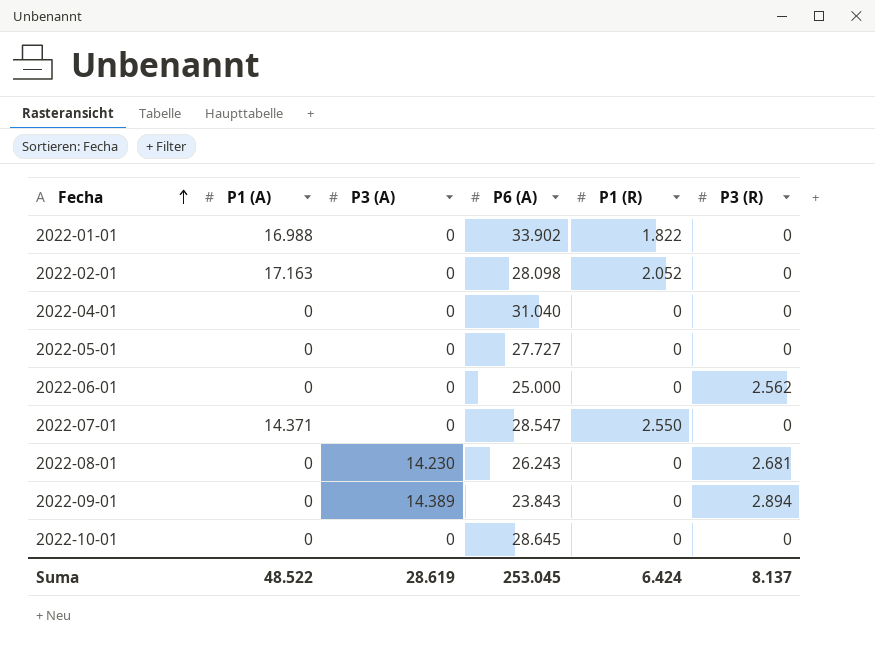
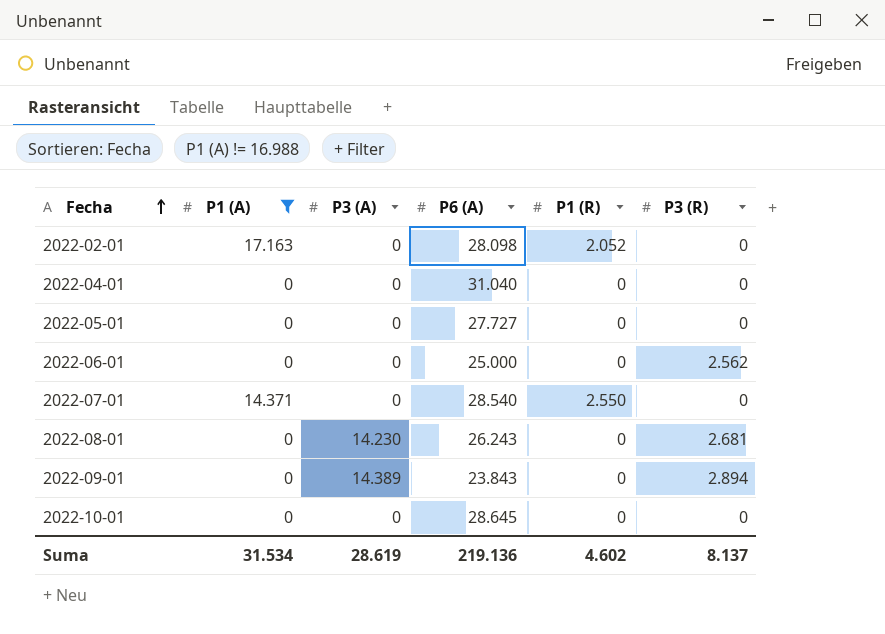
filter: none -> P1 (A) != 16.988
2022-07-01 | P6 (A): 28.547 -> 28.540
Suma | P1 (A): 48.522 -> 31.534
Suma | P6 (A): 253.045 -> 219.136
Suma | P1 (R): 6.424 -> 4.602

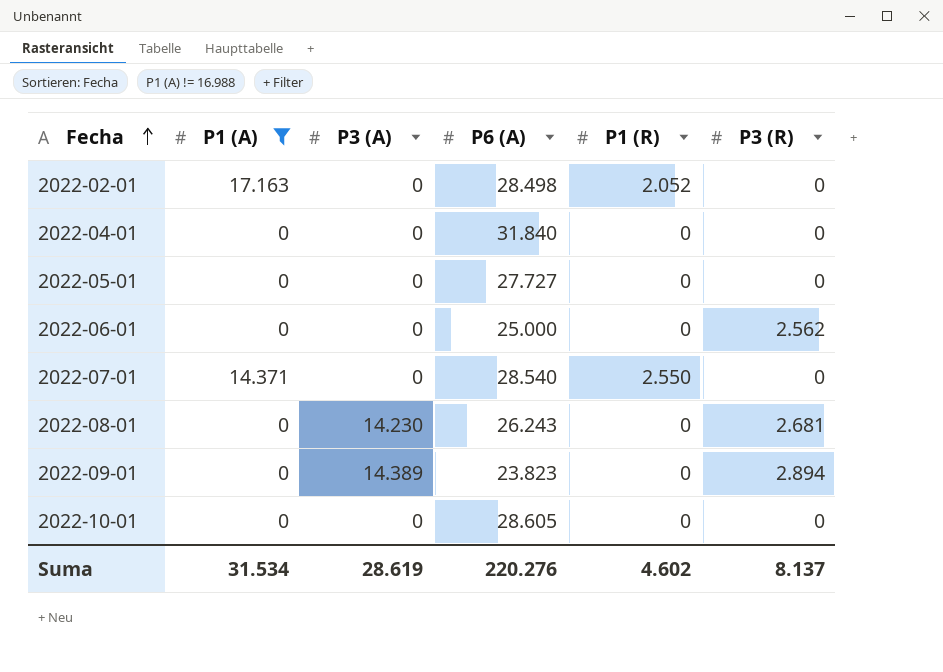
2022-02-01 | P6 (A): 28.098 -> 28.498
2022-04-01 | P6 (A): 31.040 -> 31.840
2022-09-01 | P6 (A): 23.843 -> 23.823
2022-10-01 | P6 (A): 28.645 -> 28.605
Suma | P6 (A): 219.136 -> 220.276

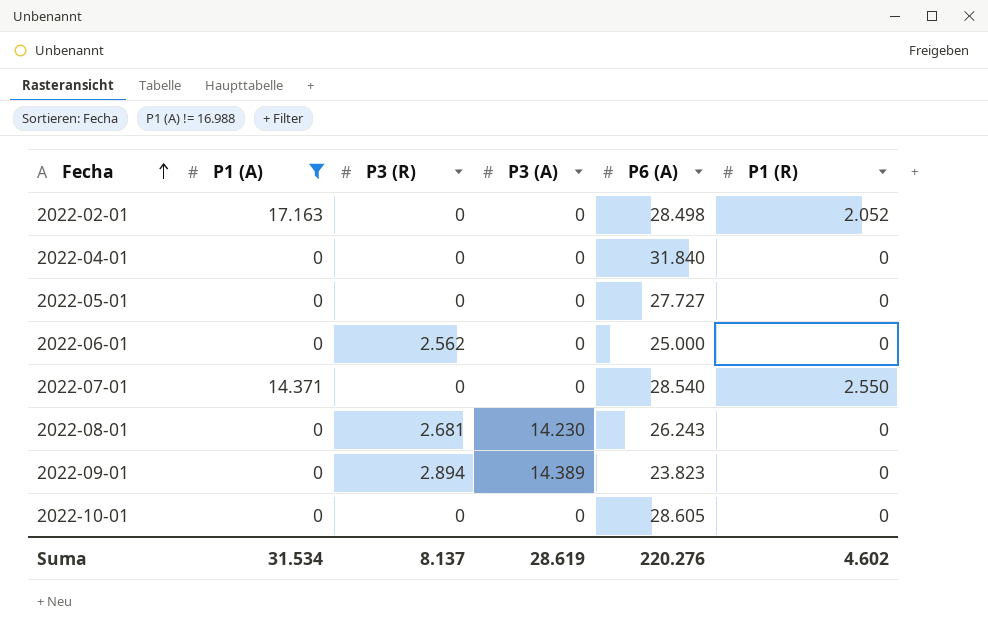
column P3 (R) | position: 6 -> 3

